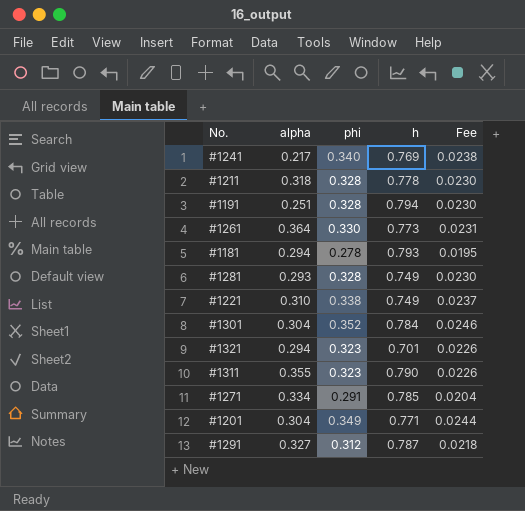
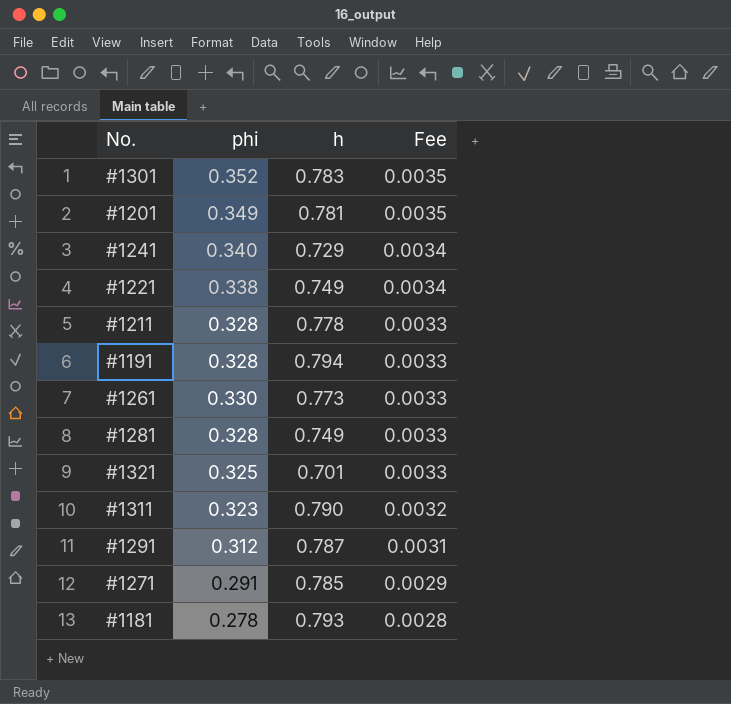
row order: none -> Fee descending
column alpha | position: 2 -> none
column Fee | formula: [phi] * 0.07 -> [phi] * 0.01
#1301 | h: 0.784 -> 0.783
#1201 | h: 0.771 -> 0.781
#1241 | h: 0.769 -> 0.729
#1321 | phi: 0.323 -> 0.325

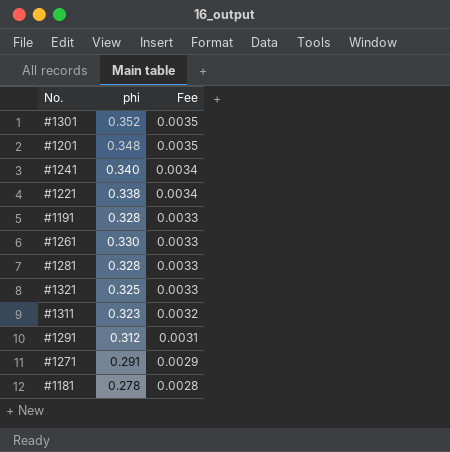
column h | position: 3 -> none
row #1211: 0.328 | 0.778 | 0.0033 -> none
#1201 | phi: 0.349 -> 0.348

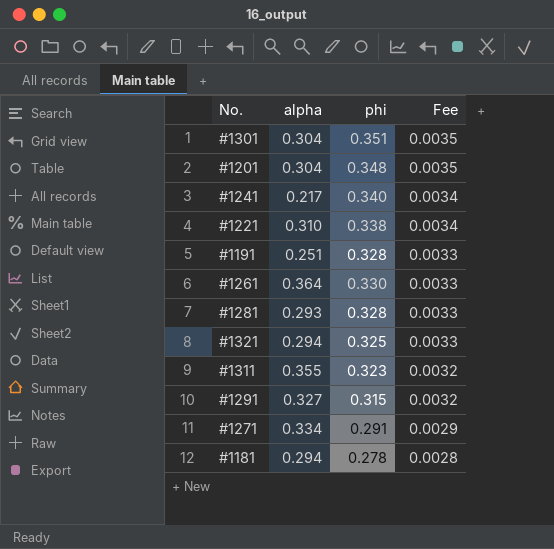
column alpha | position: none -> 2
#1301 | phi: 0.352 -> 0.351
#1291 | phi: 0.312 -> 0.315
#1291 | Fee: 0.0031 -> 0.0032

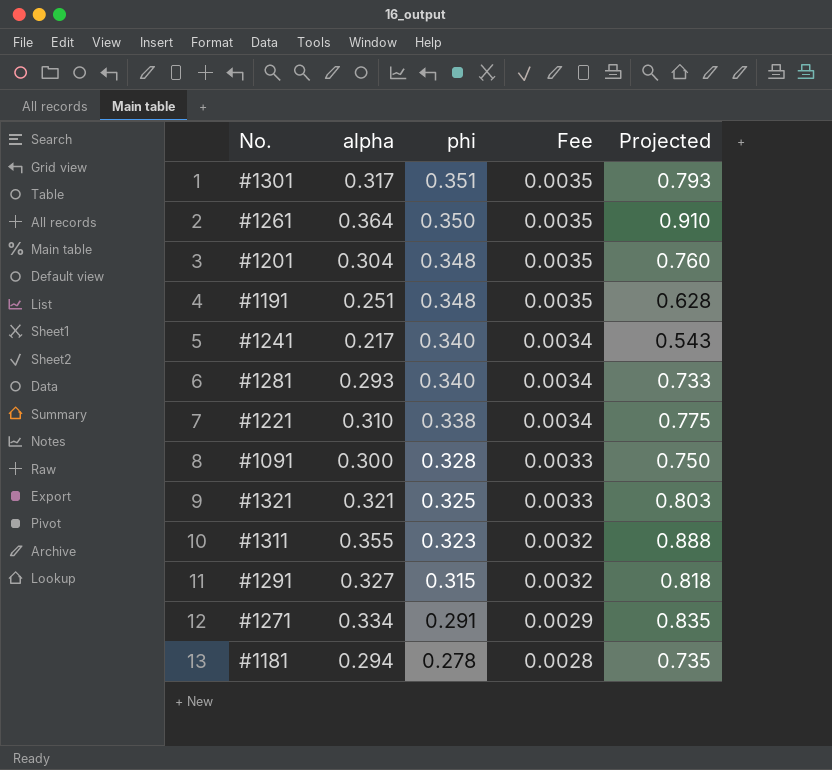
row order: Fee descending -> phi descending
column Projected | formula: none -> [alpha] * 2.5
#1301 | alpha: 0.304 -> 0.317
#1261 | phi: 0.330 -> 0.350
#1261 | Fee: 0.0033 -> 0.0035
#1191 | phi: 0.328 -> 0.348
#1191 | Fee: 0.0033 -> 0.0035
#1281 | phi: 0.328 -> 0.340
#1281 | Fee: 0.0033 -> 0.0034
row #1091: none -> 0.300 | 0.328 | 0.0033 | 0.750
#1321 | alpha: 0.294 -> 0.321

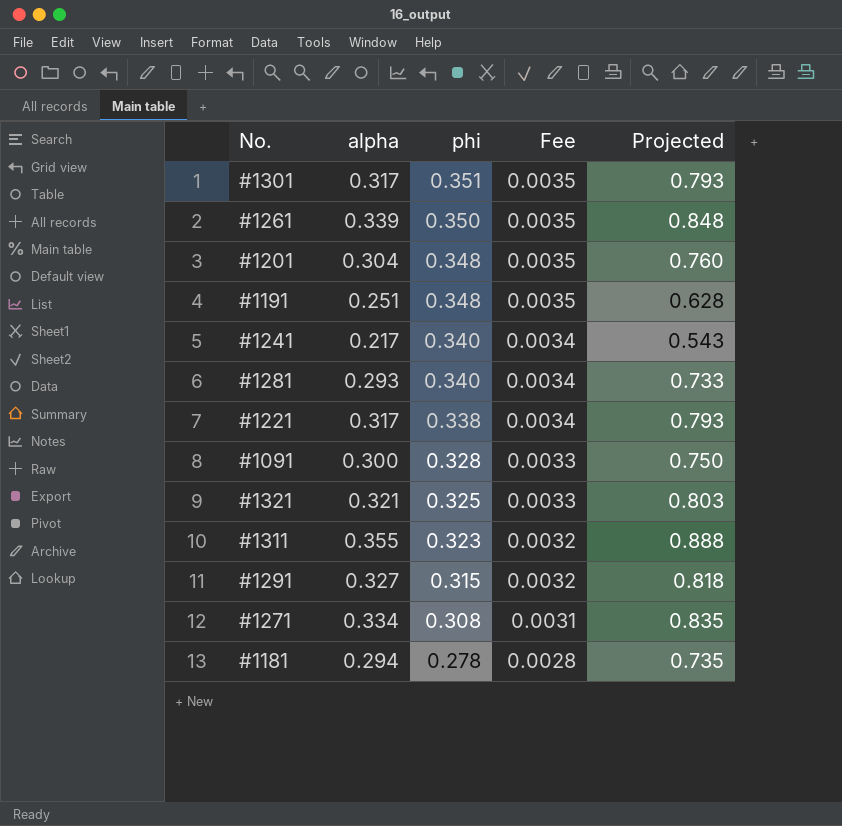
#1261 | alpha: 0.364 -> 0.339
#1261 | Projected: 0.910 -> 0.848
#1221 | alpha: 0.310 -> 0.317
#1221 | Projected: 0.775 -> 0.793
#1271 | phi: 0.291 -> 0.308
#1271 | Fee: 0.0029 -> 0.0031

